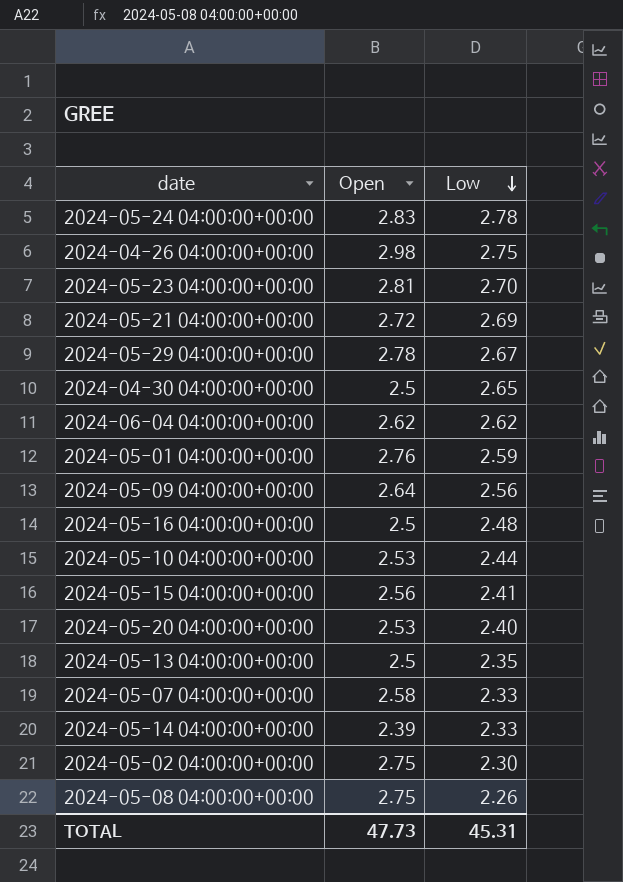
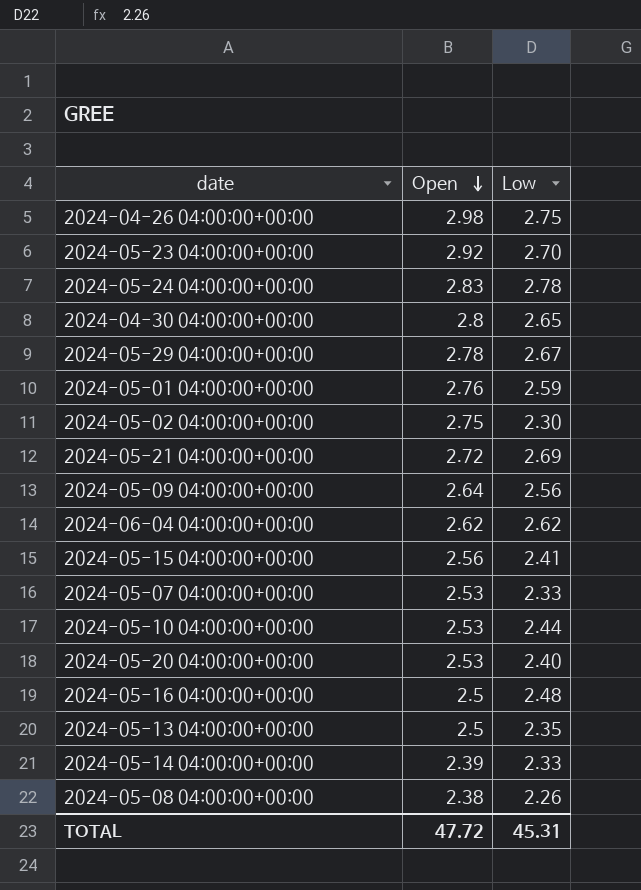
row order: Low descending -> Open descending
2024-05-23 04:00:00+00:00 | Open: 2.81 -> 2.92
2024-04-30 04:00:00+00:00 | Open: 2.5 -> 2.8
2024-05-07 04:00:00+00:00 | Open: 2.58 -> 2.53
2024-05-08 04:00:00+00:00 | Open: 2.75 -> 2.38
TOTAL | Open: 47.73 -> 47.72

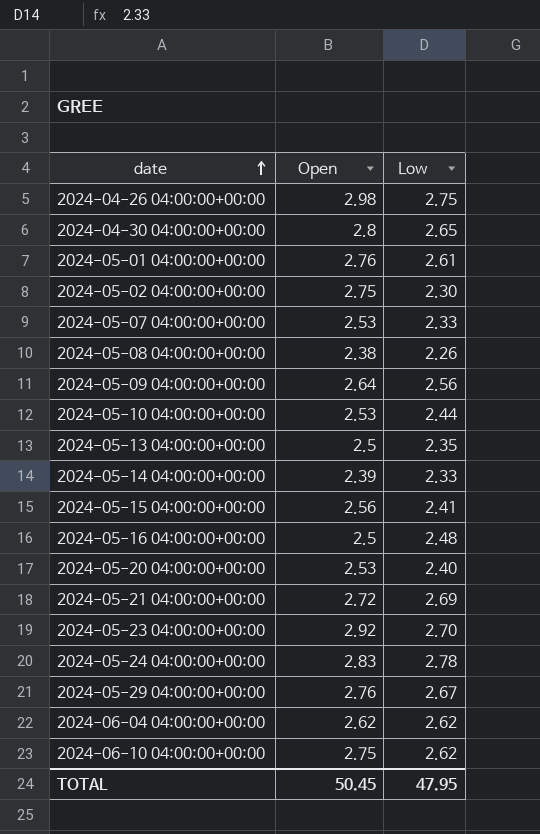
row order: Open descending -> date ascending
2024-05-01 04:00:00+00:00 | Low: 2.59 -> 2.61
2024-05-29 04:00:00+00:00 | Open: 2.78 -> 2.76
row 2024-06-10 04:00:00+00:00: none -> 2.75 | 2.62
TOTAL | Open: 47.72 -> 50.45
TOTAL | Low: 45.31 -> 47.95

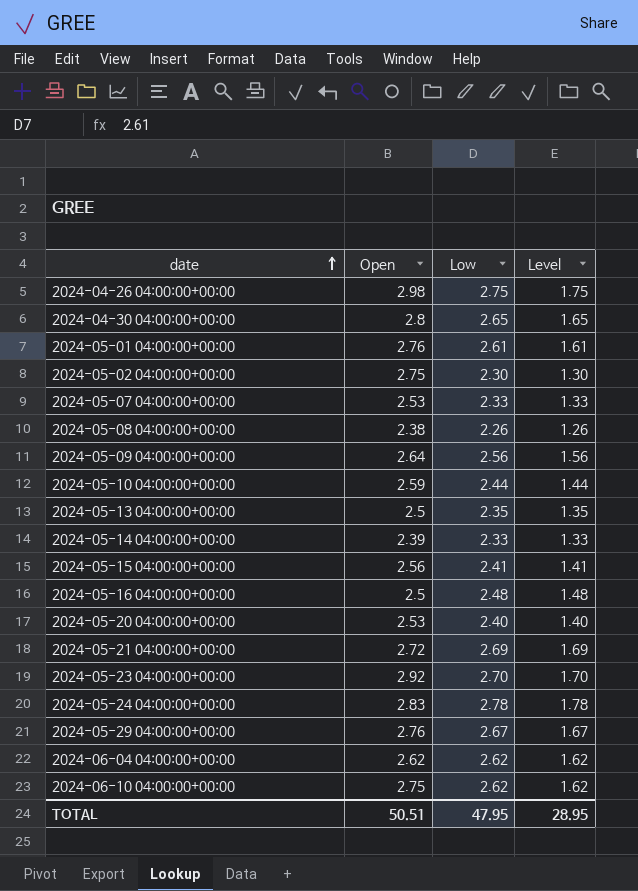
column Level | formula: none -> [Low] - 1
2024-05-10 04:00:00+00:00 | Open: 2.53 -> 2.59
TOTAL | Open: 50.45 -> 50.51

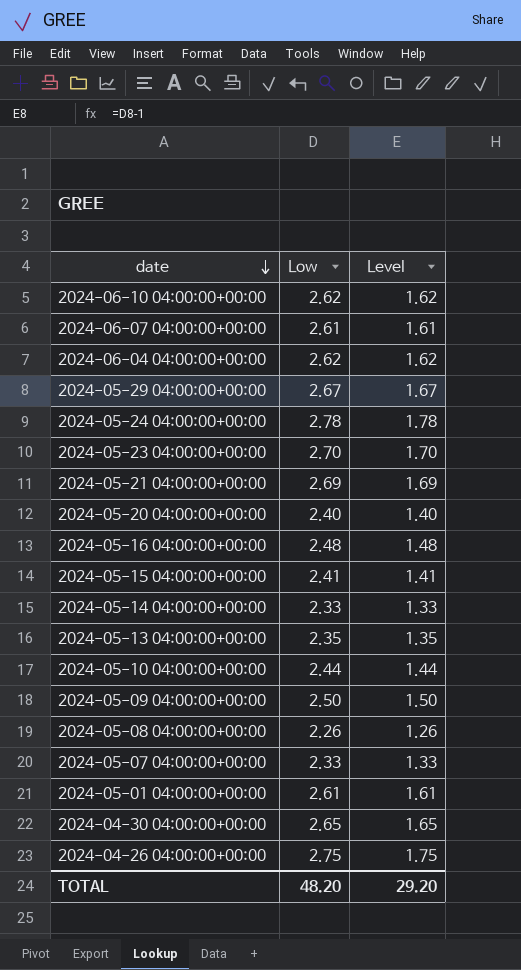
row order: date ascending -> date descending
column Open | position: 2 -> none
row 2024-05-02 04:00:00+00:00: 2.75 | 2.30 | 1.30 -> none
row 2024-06-07 04:00:00+00:00: none -> 2.61 | 1.61
2024-05-09 04:00:00+00:00 | Low: 2.56 -> 2.50
2024-05-09 04:00:00+00:00 | Level: 1.56 -> 1.50
TOTAL | Low: 47.95 -> 48.20
TOTAL | Level: 28.95 -> 29.20

